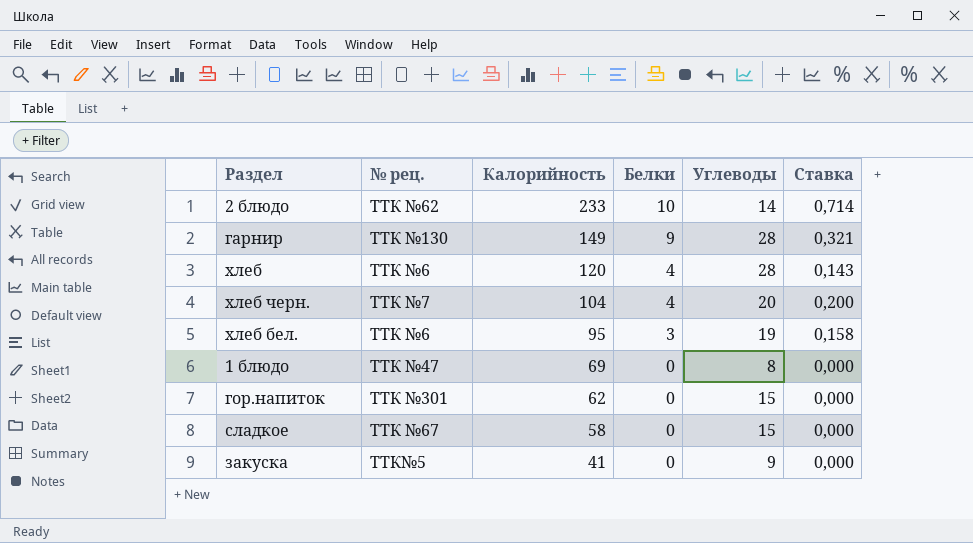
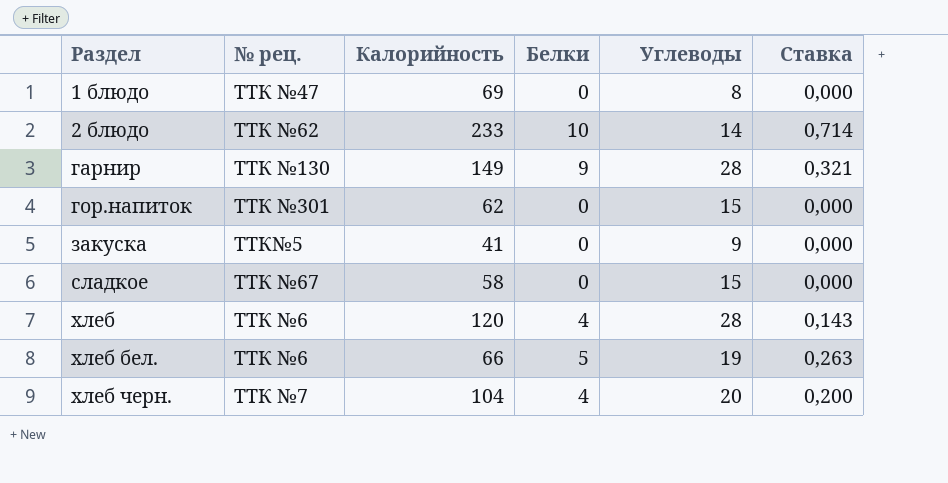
row order: Калорийность descending -> Раздел ascending
хлеб бел. | Калорийность: 95 -> 66
хлеб бел. | Белки: 3 -> 5
хлеб бел. | Ставка: 0,158 -> 0,263

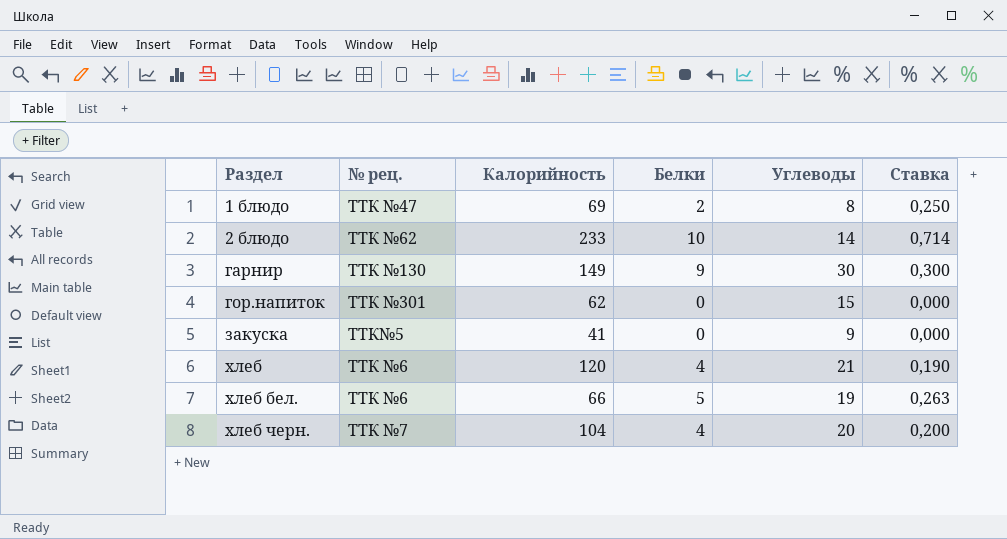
row сладкое: ТТК №67 | 58 | 0 | 15 | 0,000 -> none
1 блюдо | Белки: 0 -> 2
1 блюдо | Ставка: 0,000 -> 0,250
гарнир | Углеводы: 28 -> 30
гарнир | Ставка: 0,321 -> 0,300
хлеб | Углеводы: 28 -> 21
хлеб | Ставка: 0,143 -> 0,190

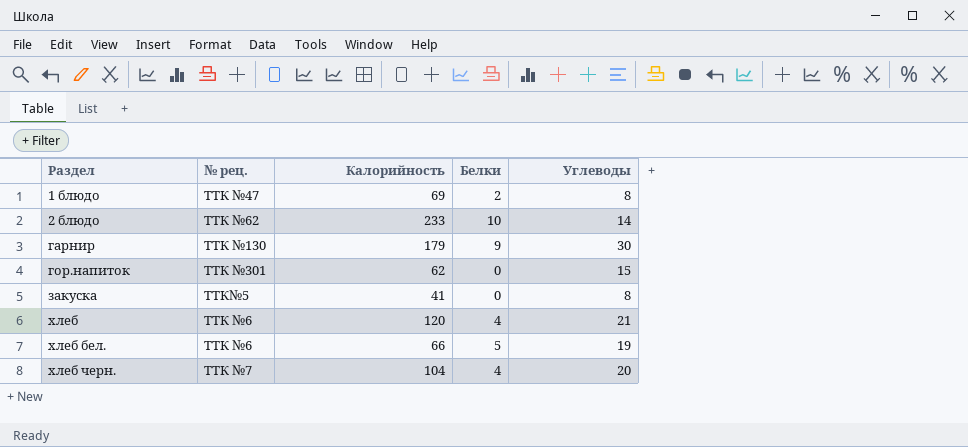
column Ставка | formula: [Белки] / [Углеводы] -> none
гарнир | Калорийность: 149 -> 179
закуска | Углеводы: 9 -> 8

